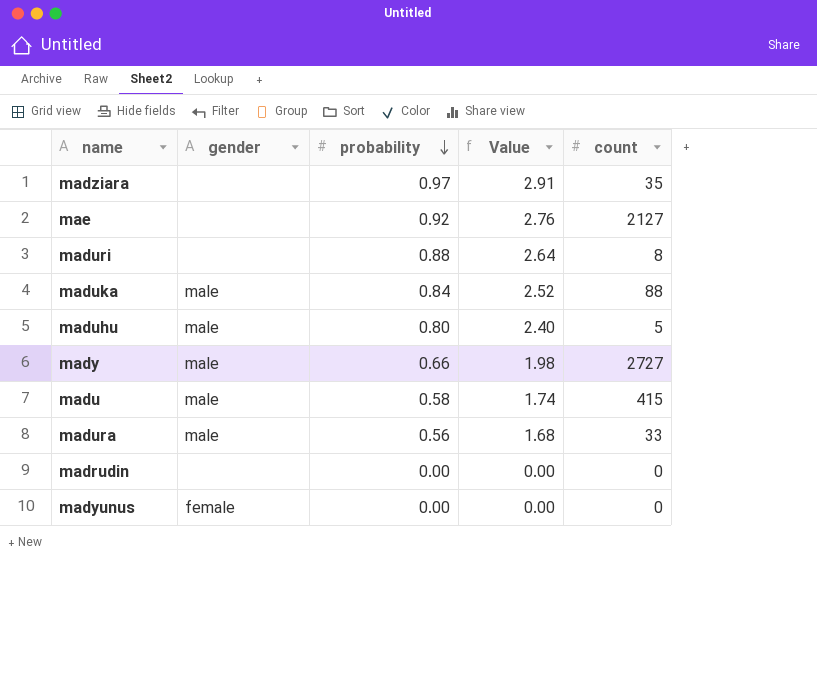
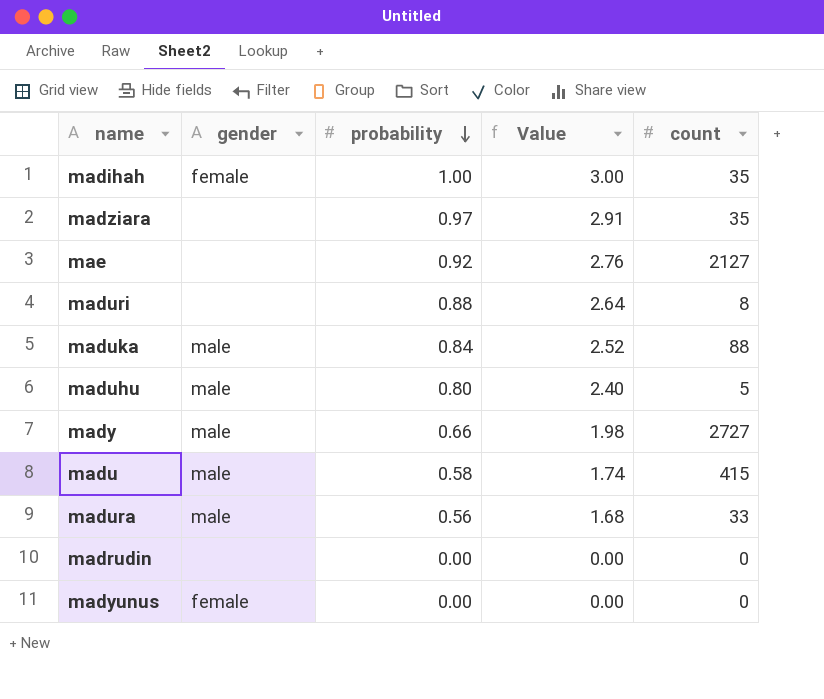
row madihah: none -> female | 1.00 | 3.00 | 35

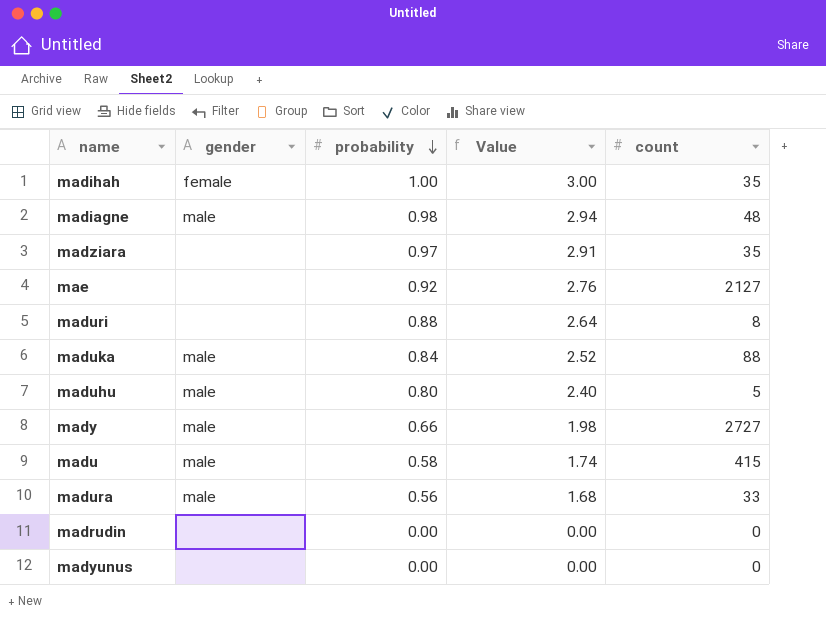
row madiagne: none -> male | 0.98 | 2.94 | 48
madyunus | gender: female -> none

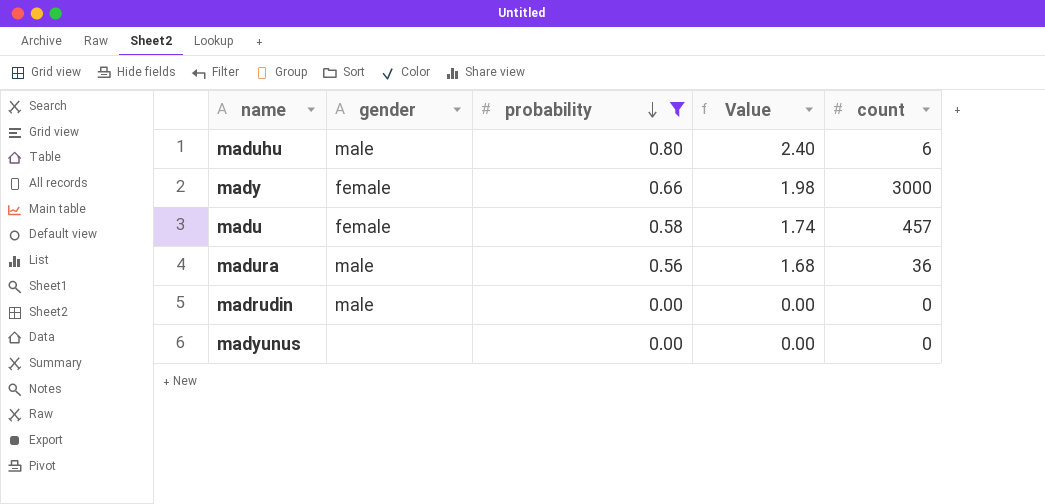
filter: none -> probability <= 0.80
maduhu | count: 5 -> 6
mady | gender: male -> female
mady | count: 2727 -> 3000
madu | gender: male -> female
madu | count: 415 -> 457
madura | count: 33 -> 36
madrudin | gender: none -> male

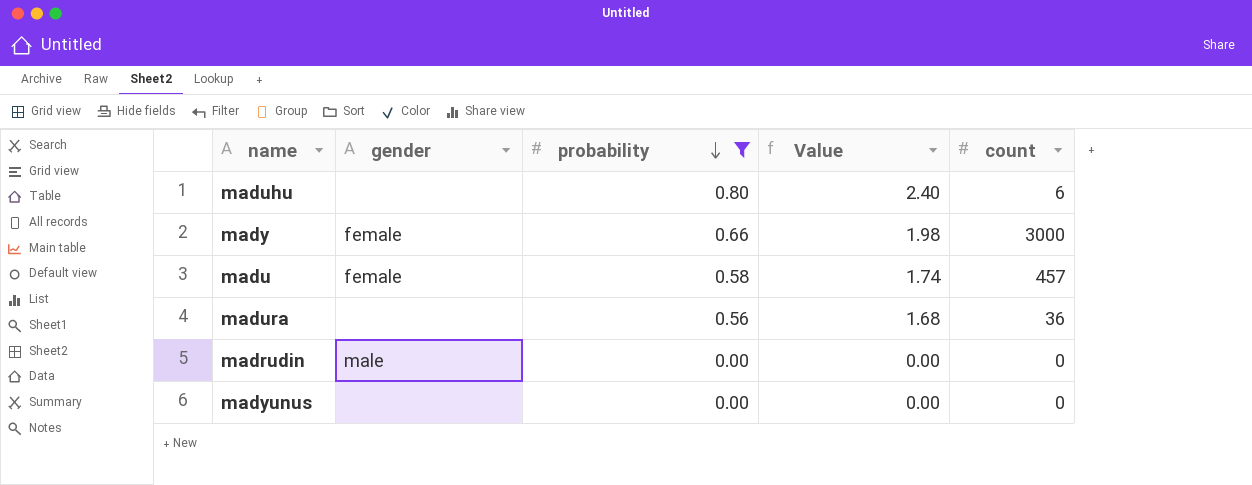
maduhu | gender: male -> none
madura | gender: male -> none

